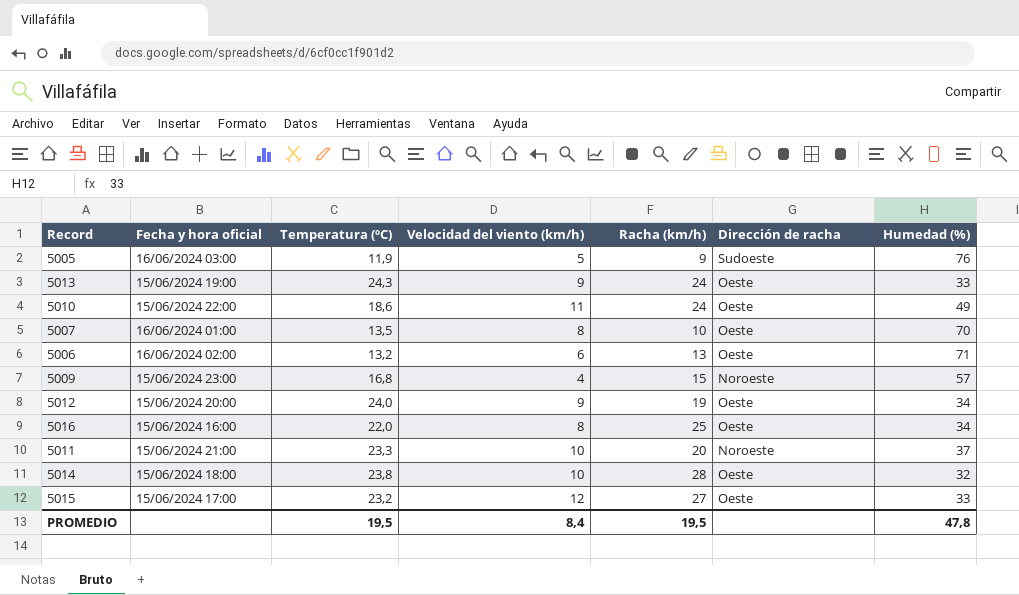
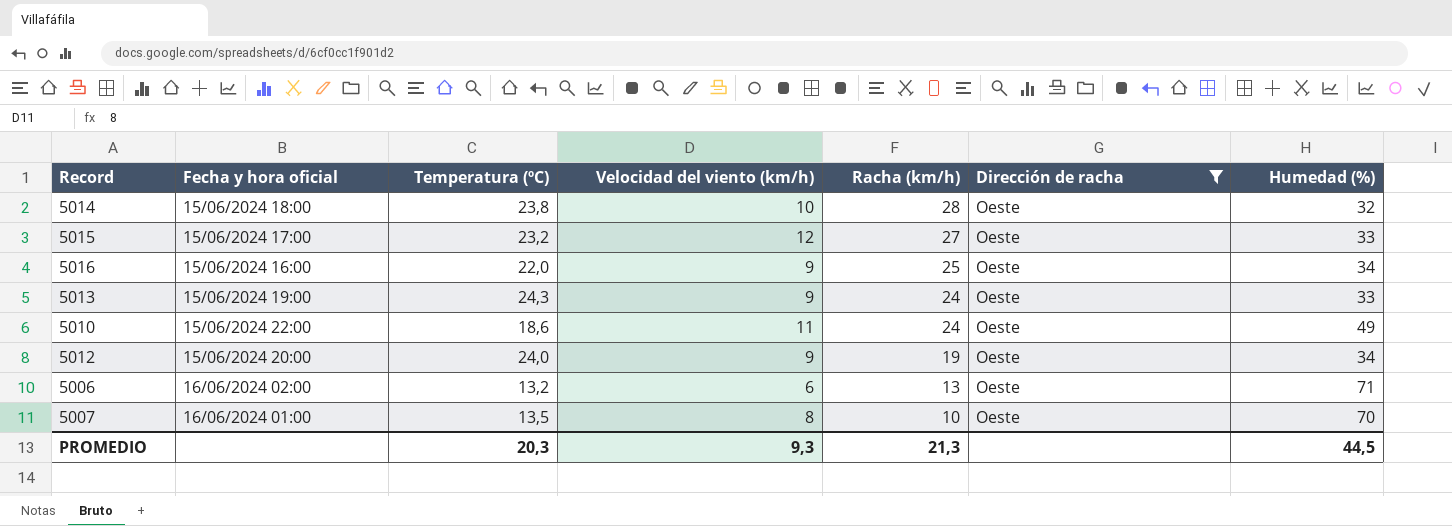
filter: none -> Dirección de racha = Oeste
row order: none -> Racha (km/h) descending
5016 | Velocidad del viento (km/h): 8 -> 9
PROMEDIO | Temperatura (ºC): 19,5 -> 20,3
PROMEDIO | Velocidad del viento (km/h): 8,4 -> 9,3
PROMEDIO | Racha (km/h): 19,5 -> 21,3
PROMEDIO | Humedad (%): 47,8 -> 44,5

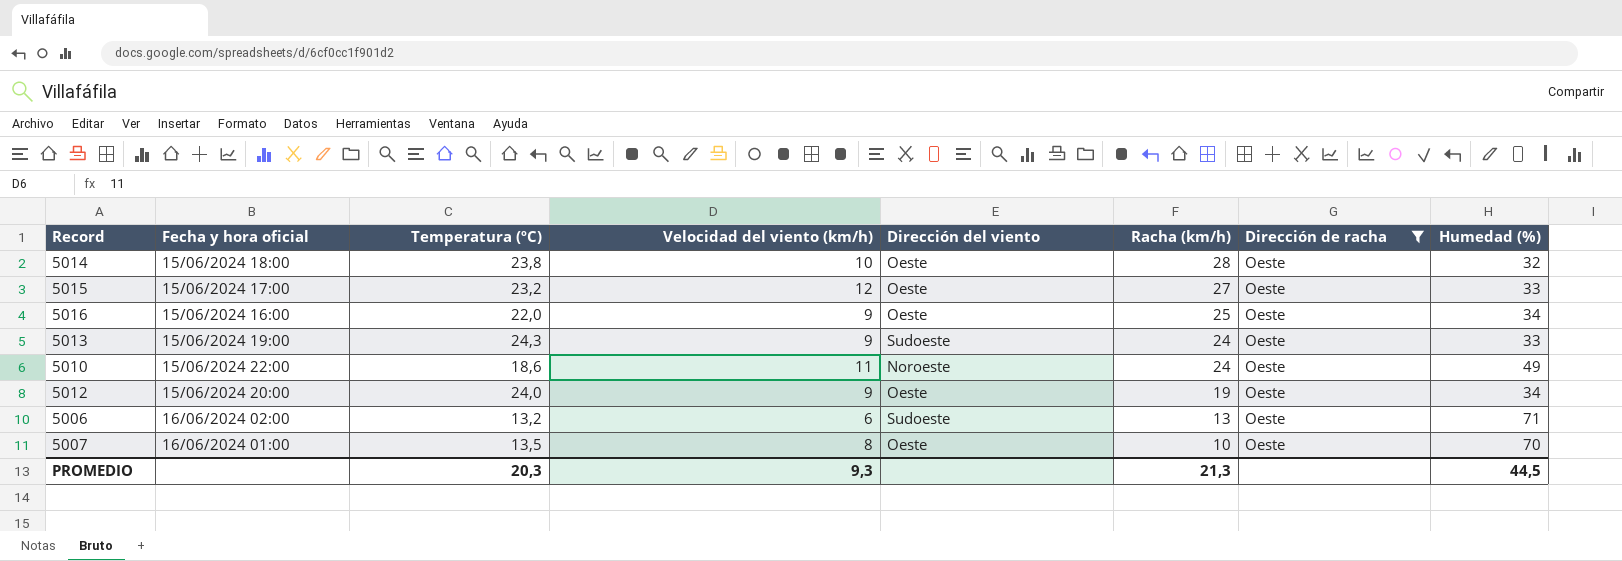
column Dirección del viento | position: none -> 5

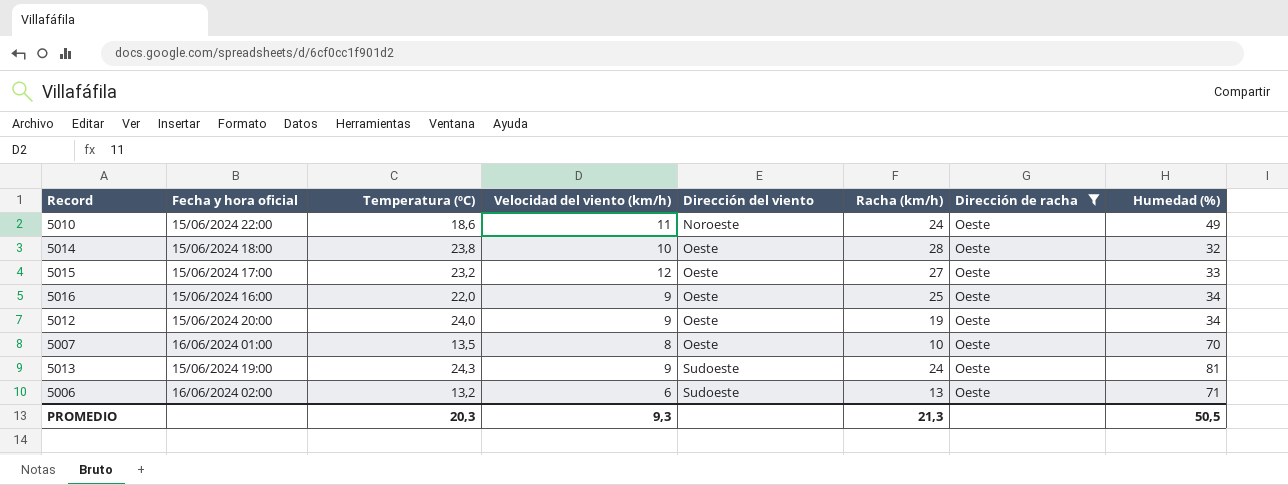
row order: Racha (km/h) descending -> Dirección del viento ascending
5013 | Humedad (%): 33 -> 81
PROMEDIO | Humedad (%): 44,5 -> 50,5

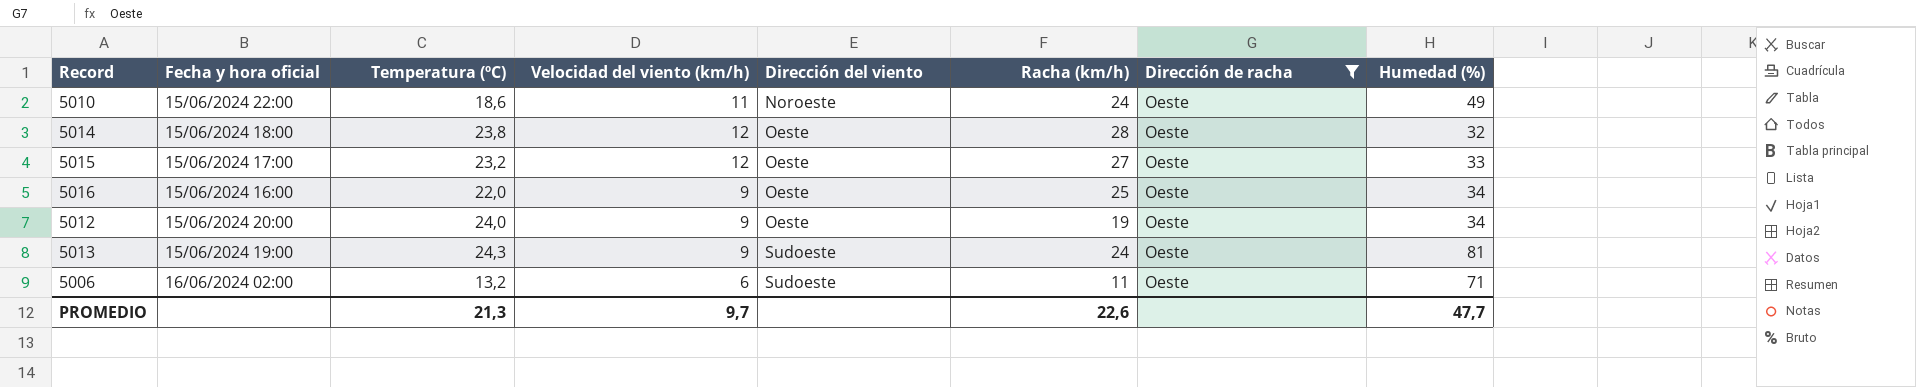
row 5007: 16/06/2024 01:00 | 13,5 | 8 | Oeste | 10 | Oeste | 70 -> none
5014 | Velocidad del viento (km/h): 10 -> 12
5006 | Racha (km/h): 13 -> 11
PROMEDIO | Temperatura (ºC): 20,3 -> 21,3
PROMEDIO | Velocidad del viento (km/h): 9,3 -> 9,7
PROMEDIO | Racha (km/h): 21,3 -> 22,6
PROMEDIO | Humedad (%): 50,5 -> 47,7

